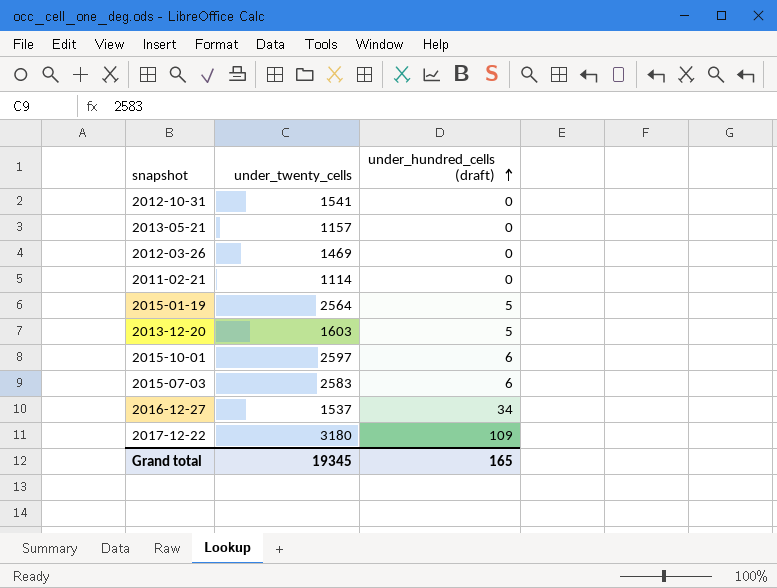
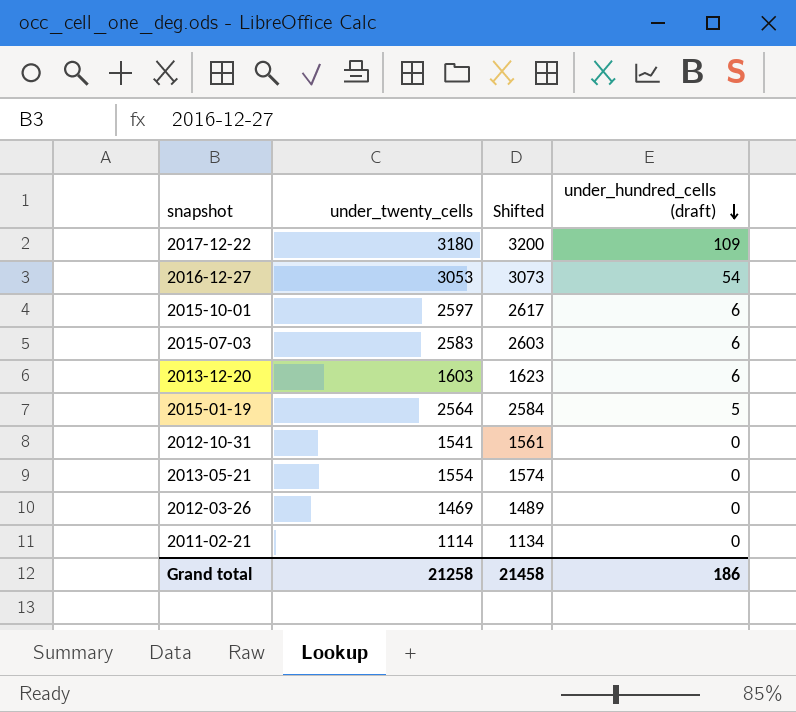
row order: under_hundred_cells (draft) ascending -> under_hundred_cells (draft) descending
column Shifted | formula: none -> [under_twenty_cells] + 20
2016-12-27 | under_twenty_cells: 1537 -> 3053
2016-12-27 | under_hundred_cells (draft): 34 -> 54
2013-12-20 | under_hundred_cells (draft): 5 -> 6
2013-05-21 | under_twenty_cells: 1157 -> 1554
Grand total | under_twenty_cells: 19345 -> 21258
Grand total | under_hundred_cells (draft): 165 -> 186

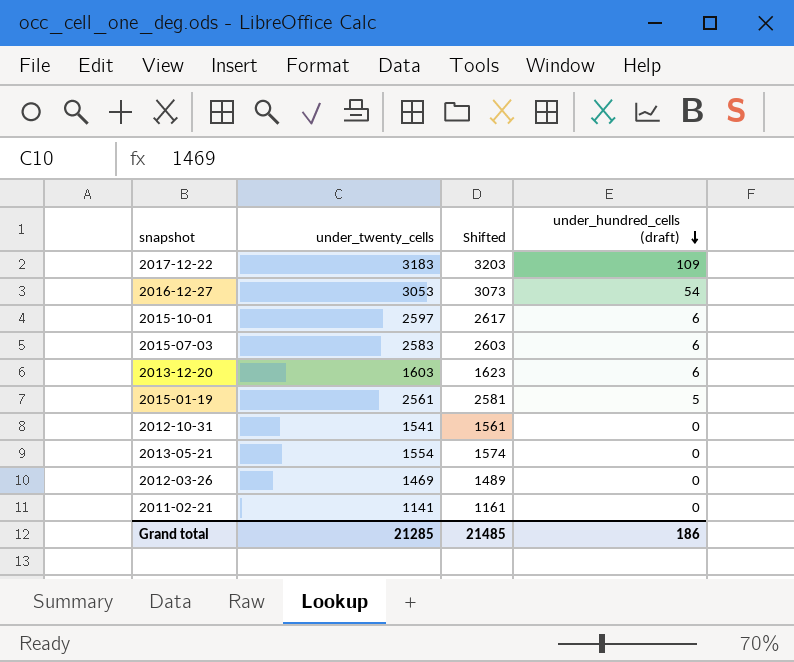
2017-12-22 | under_twenty_cells: 3180 -> 3183
2017-12-22 | Shifted: 3200 -> 3203
2015-01-19 | under_twenty_cells: 2564 -> 2561
2015-01-19 | Shifted: 2584 -> 2581
2011-02-21 | under_twenty_cells: 1114 -> 1141
2011-02-21 | Shifted: 1134 -> 1161
Grand total | under_twenty_cells: 21258 -> 21285
Grand total | Shifted: 21458 -> 21485

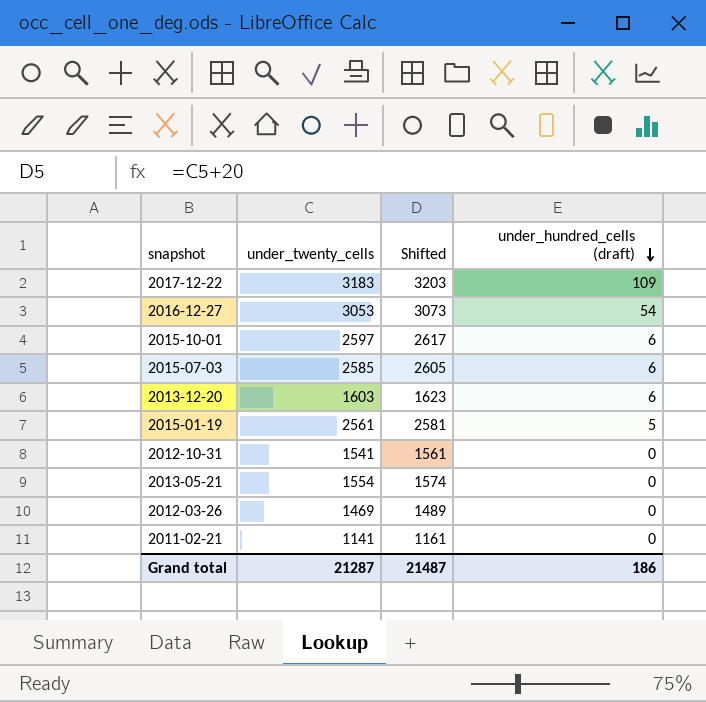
2015-07-03 | under_twenty_cells: 2583 -> 2585
2015-07-03 | Shifted: 2603 -> 2605
Grand total | under_twenty_cells: 21285 -> 21287
Grand total | Shifted: 21485 -> 21487

